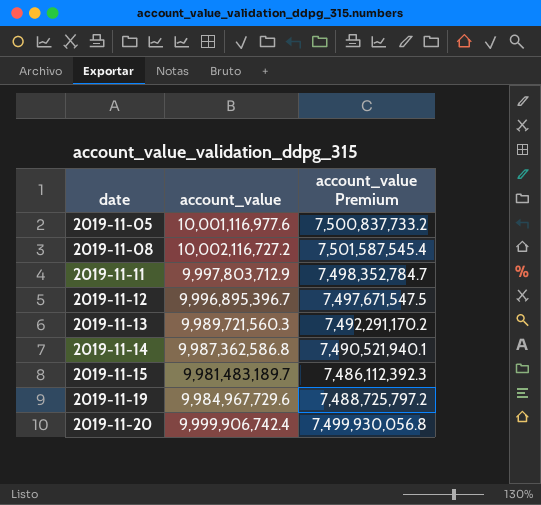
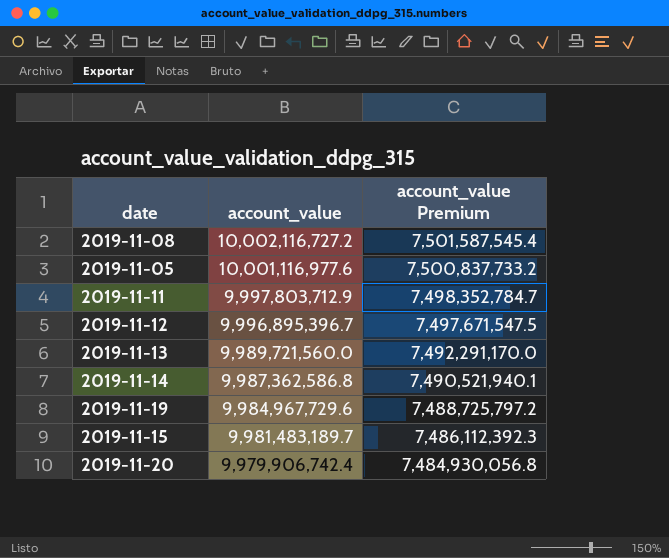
row order: date ascending -> account_value descending
2019-11-13 | account_value: 9,989,721,560.3 -> 9,989,721,560.0
2019-11-13 | account_value Premium: 7,492,291,170.2 -> 7,492,291,170.0
2019-11-20 | account_value: 9,999,906,742.4 -> 9,979,906,742.4
2019-11-20 | account_value Premium: 7,499,930,056.8 -> 7,484,930,056.8

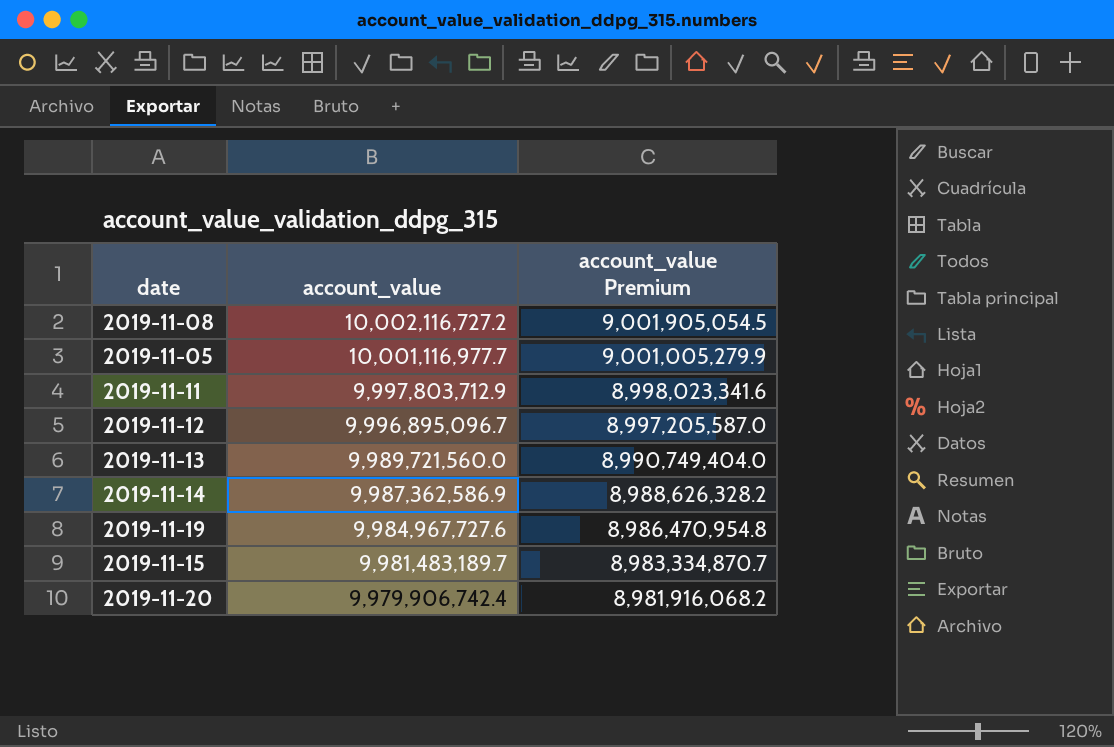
column account_value Premium | formula: [account_value] * 0.75 -> [account_value] * 0.9
2019-11-05 | account_value: 10,001,116,977.6 -> 10,001,116,977.7
2019-11-12 | account_value: 9,996,895,396.7 -> 9,996,895,096.7
2019-11-14 | account_value: 9,987,362,586.8 -> 9,987,362,586.9
2019-11-19 | account_value: 9,984,967,729.6 -> 9,984,967,727.6

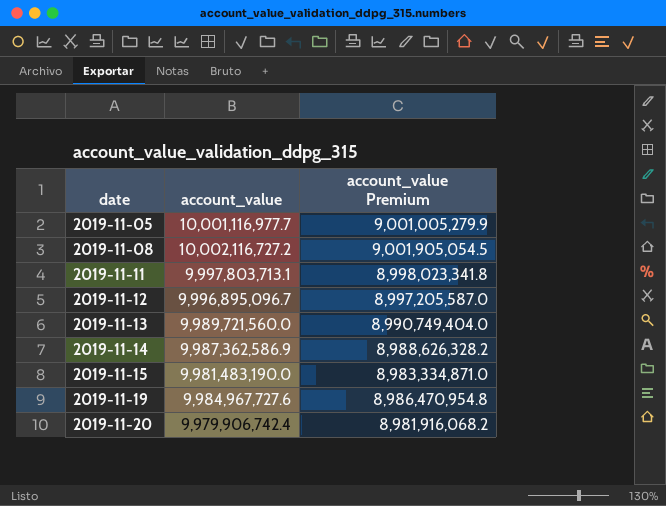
row order: account_value descending -> date ascending
2019-11-11 | account_value: 9,997,803,712.9 -> 9,997,803,713.1
2019-11-11 | account_value Premium: 8,998,023,341.6 -> 8,998,023,341.8
2019-11-15 | account_value: 9,981,483,189.7 -> 9,981,483,190.0
2019-11-15 | account_value Premium: 8,983,334,870.7 -> 8,983,334,871.0

